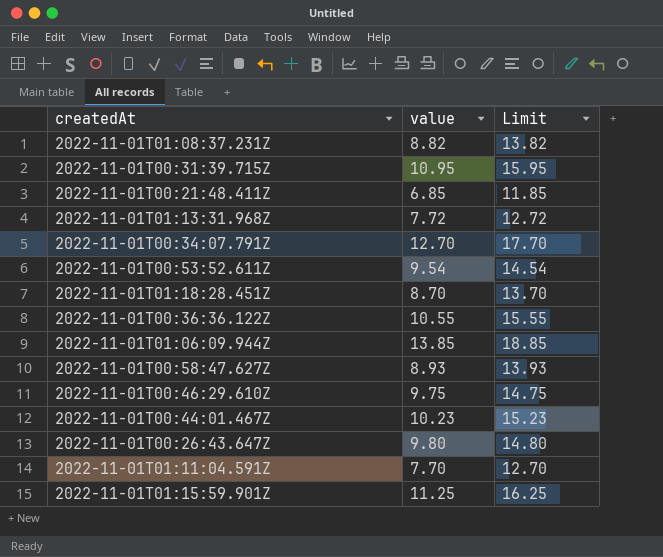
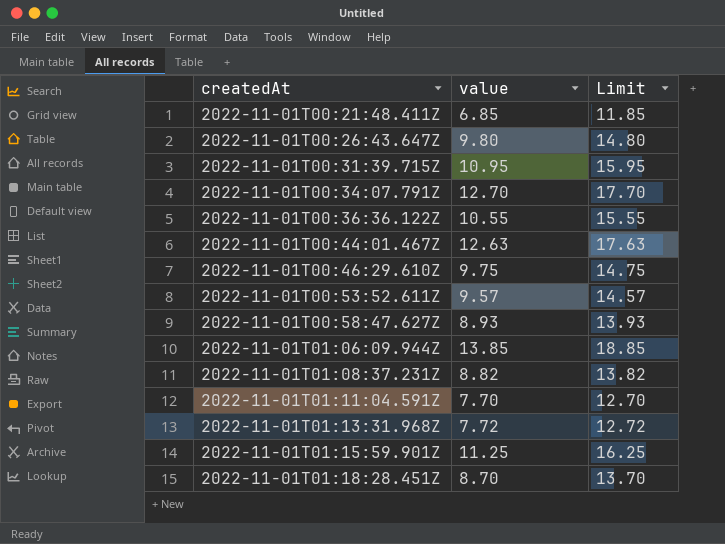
row order: none -> createdAt ascending
2022-11-01T00:44:01.467Z | value: 10.23 -> 12.63
2022-11-01T00:44:01.467Z | Limit: 15.23 -> 17.63
2022-11-01T00:53:52.611Z | value: 9.54 -> 9.57
2022-11-01T00:53:52.611Z | Limit: 14.54 -> 14.57

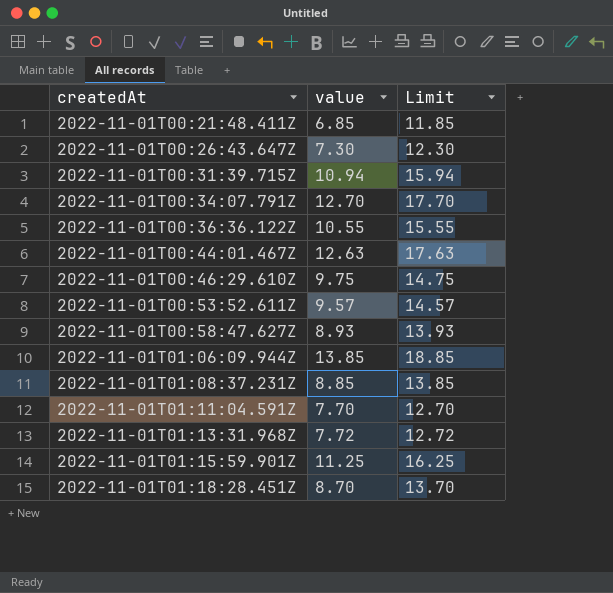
2022-11-01T00:26:43.647Z | value: 9.80 -> 7.30
2022-11-01T00:26:43.647Z | Limit: 14.80 -> 12.30
2022-11-01T00:31:39.715Z | value: 10.95 -> 10.94
2022-11-01T00:31:39.715Z | Limit: 15.95 -> 15.94
2022-11-01T01:08:37.231Z | value: 8.82 -> 8.85
2022-11-01T01:08:37.231Z | Limit: 13.82 -> 13.85

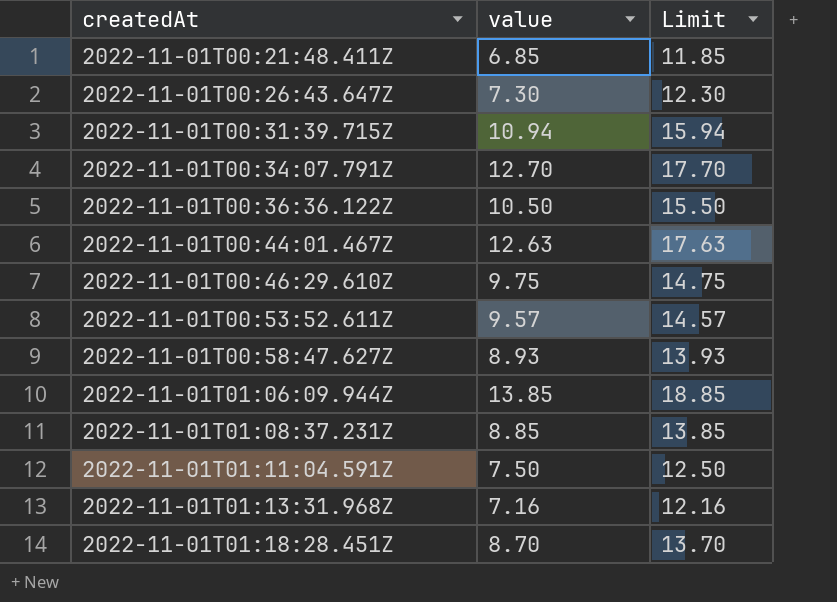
row 2022-11-01T01:15:59.901Z: 11.25 | 16.25 -> none
2022-11-01T00:36:36.122Z | value: 10.55 -> 10.50
2022-11-01T00:36:36.122Z | Limit: 15.55 -> 15.50
2022-11-01T01:11:04.591Z | value: 7.70 -> 7.50
2022-11-01T01:11:04.591Z | Limit: 12.70 -> 12.50
2022-11-01T01:13:31.968Z | value: 7.72 -> 7.16
2022-11-01T01:13:31.968Z | Limit: 12.72 -> 12.16

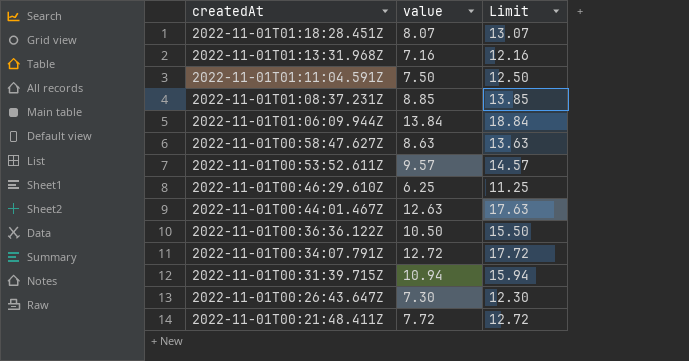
row order: createdAt ascending -> createdAt descending
2022-11-01T01:18:28.451Z | value: 8.70 -> 8.07
2022-11-01T01:18:28.451Z | Limit: 13.70 -> 13.07
2022-11-01T01:06:09.944Z | value: 13.85 -> 13.84
2022-11-01T01:06:09.944Z | Limit: 18.85 -> 18.84
2022-11-01T00:58:47.627Z | value: 8.93 -> 8.63
2022-11-01T00:58:47.627Z | Limit: 13.93 -> 13.63
2022-11-01T00:46:29.610Z | value: 9.75 -> 6.25
2022-11-01T00:46:29.610Z | Limit: 14.75 -> 11.25
2022-11-01T00:34:07.791Z | value: 12.70 -> 12.72
2022-11-01T00:34:07.791Z | Limit: 17.70 -> 17.72
2022-11-01T00:21:48.411Z | value: 6.85 -> 7.72
2022-11-01T00:21:48.411Z | Limit: 11.85 -> 12.72

